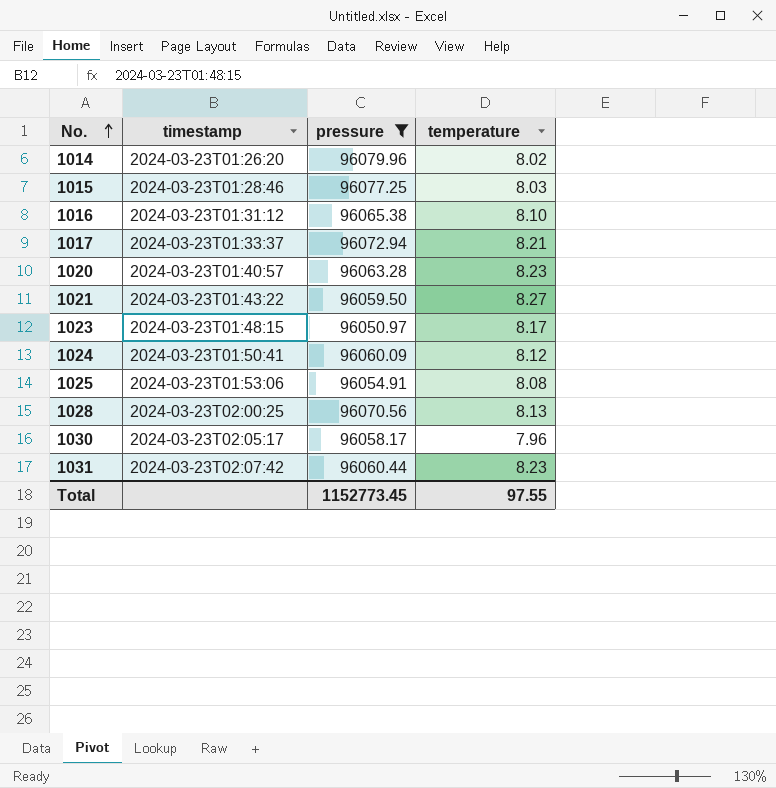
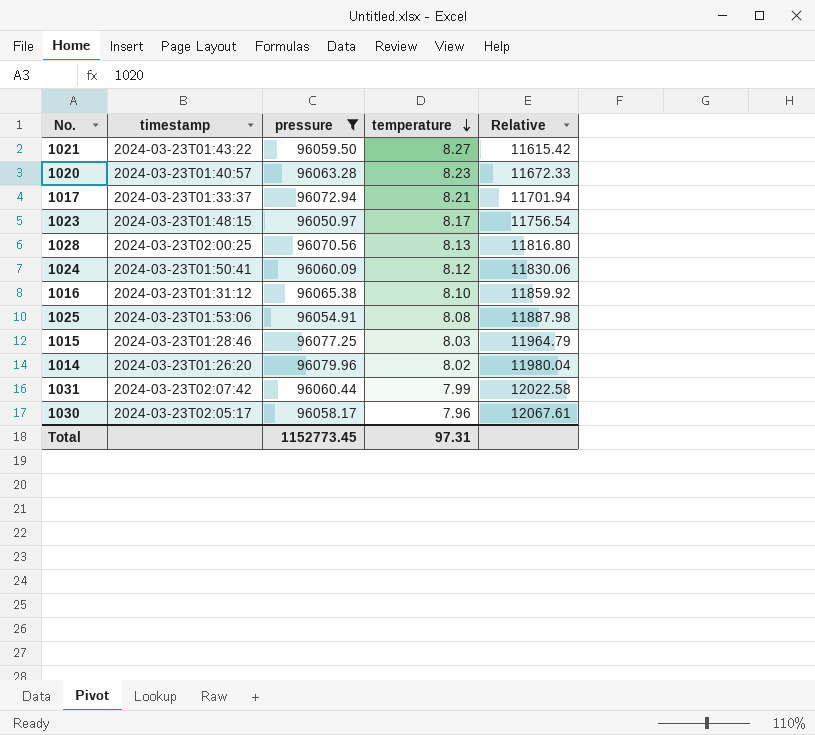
row order: No. ascending -> temperature descending
column Relative | formula: none -> [pressure] / [temperature]
1031 | temperature: 8.23 -> 7.99
Total | temperature: 97.55 -> 97.31

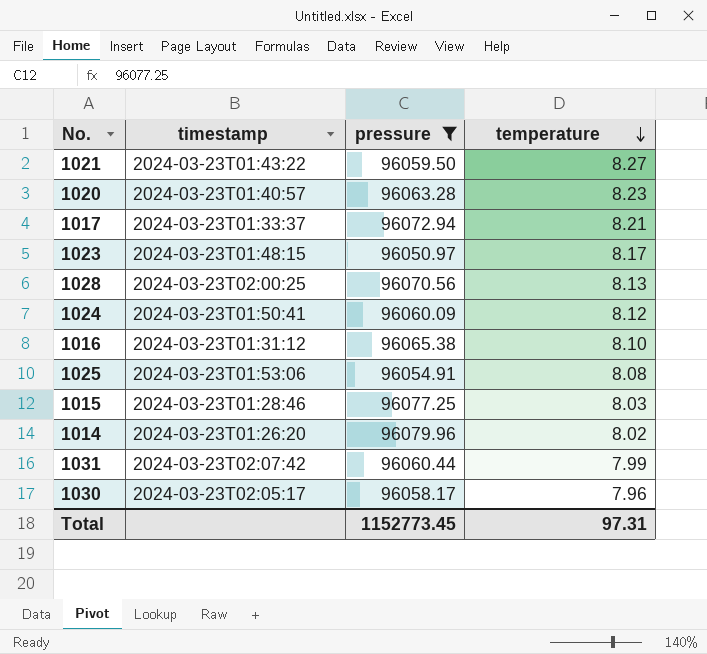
column Relative | formula: [pressure] / [temperature] -> none

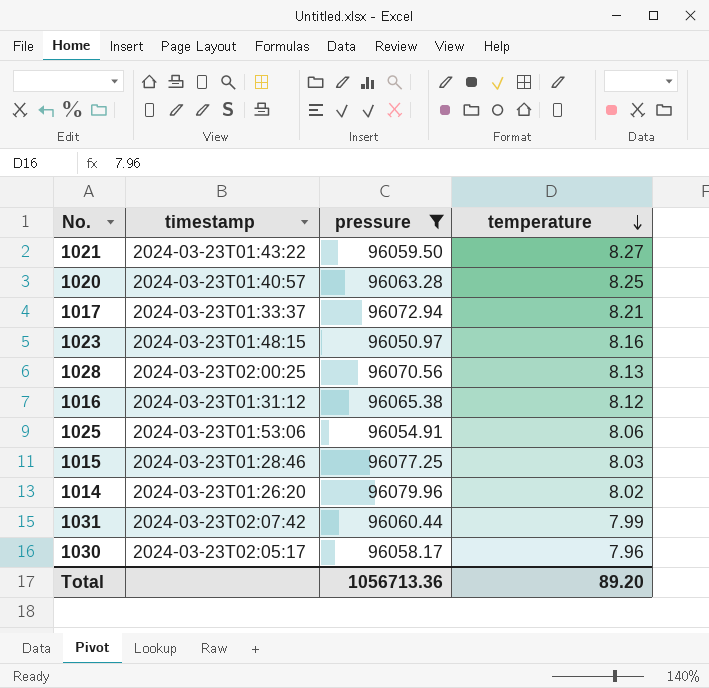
row 1024: 2024-03-23T01:50:41 | 96060.09 | 8.12 -> none
1020 | temperature: 8.23 -> 8.25
1023 | temperature: 8.17 -> 8.16
1016 | temperature: 8.10 -> 8.12
1025 | temperature: 8.08 -> 8.06
Total | pressure: 1152773.45 -> 1056713.36
Total | temperature: 97.31 -> 89.20

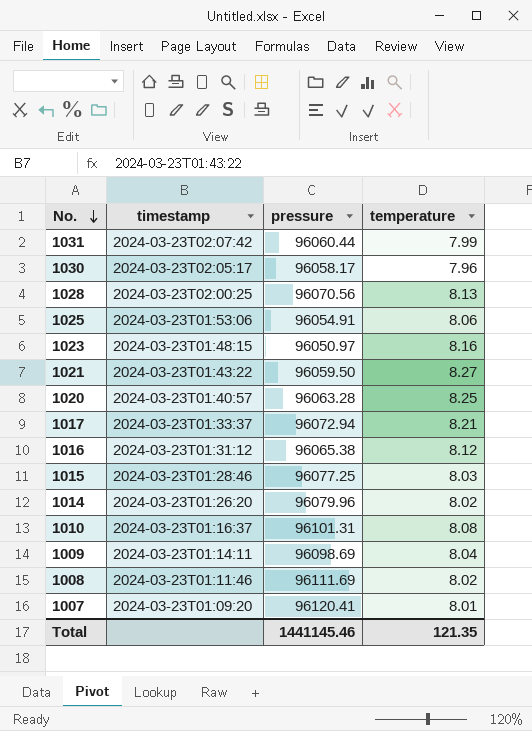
filter: pressure <= 96079.96 -> none
row order: temperature descending -> No. descending
Total | pressure: 1056713.36 -> 1441145.46
Total | temperature: 89.20 -> 121.35

